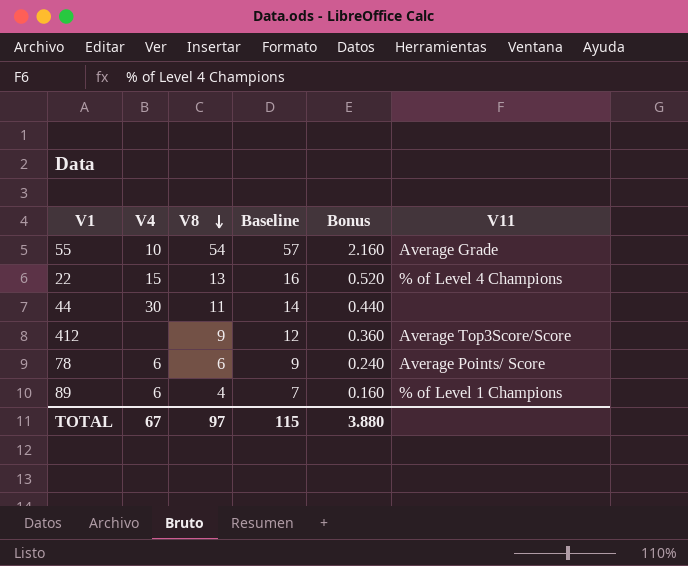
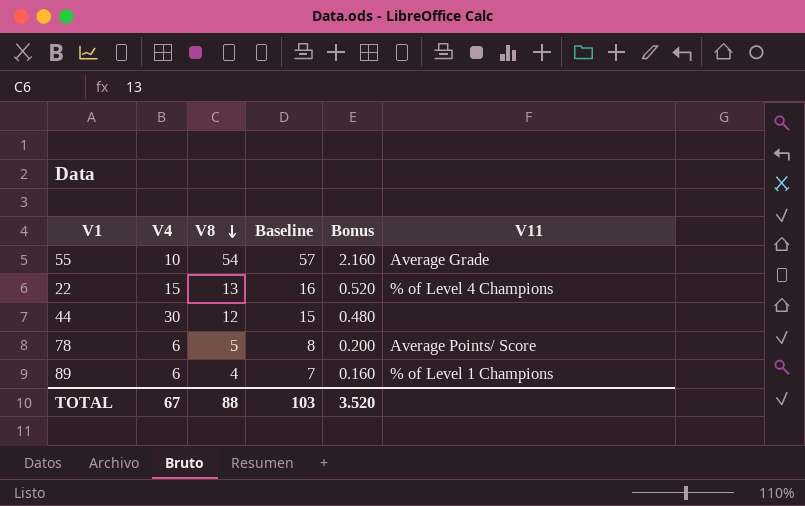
row 412: none | 9 | 12 | 0.360 | Average Top3Score/Score -> none
44 | V8: 11 -> 12
44 | Baseline: 14 -> 15
44 | Bonus: 0.440 -> 0.480
78 | V8: 6 -> 5
78 | Baseline: 9 -> 8
78 | Bonus: 0.240 -> 0.200
TOTAL | V8: 97 -> 88
TOTAL | Baseline: 115 -> 103
TOTAL | Bonus: 3.880 -> 3.520

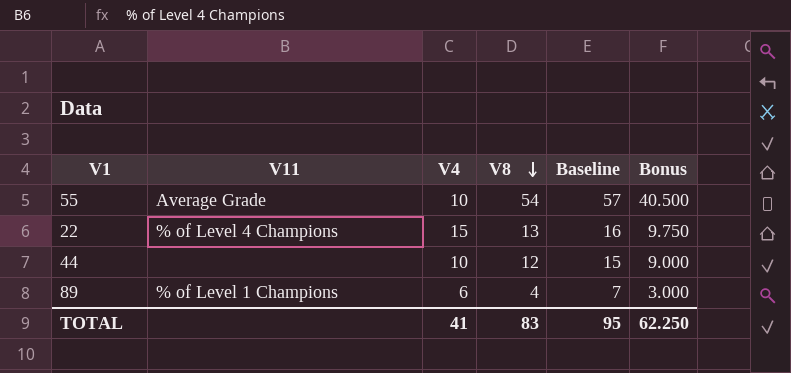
column V11 | position: 6 -> 2
column Bonus | formula: [V8] * 0.04 -> [V8] * 0.75
row 78: 6 | 5 | 8 | 0.200 | Average Points/ Score -> none
44 | V4: 30 -> 10
TOTAL | V4: 67 -> 41
TOTAL | V8: 88 -> 83
TOTAL | Baseline: 103 -> 95
TOTAL | Bonus: 3.520 -> 62.250

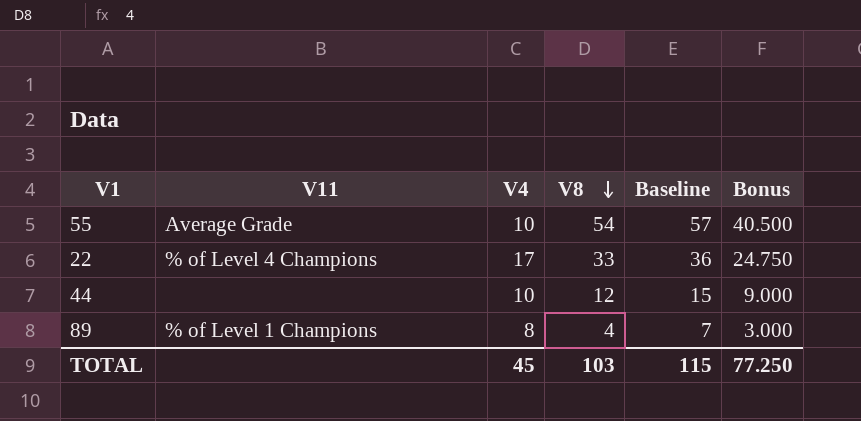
22 | V4: 15 -> 17
22 | V8: 13 -> 33
22 | Baseline: 16 -> 36
22 | Bonus: 9.750 -> 24.750
89 | V4: 6 -> 8
TOTAL | V4: 41 -> 45
TOTAL | V8: 83 -> 103
TOTAL | Baseline: 95 -> 115
TOTAL | Bonus: 62.250 -> 77.250

